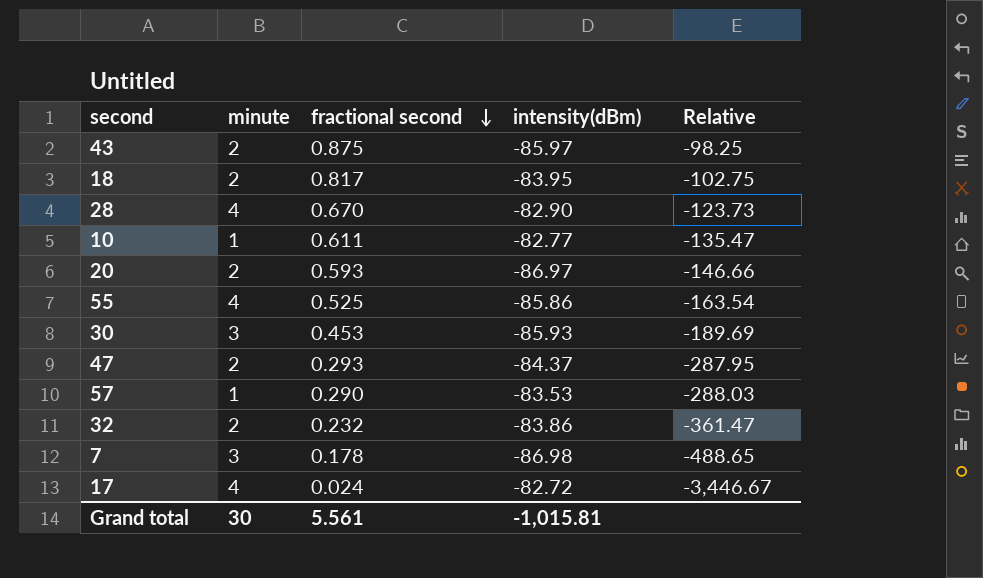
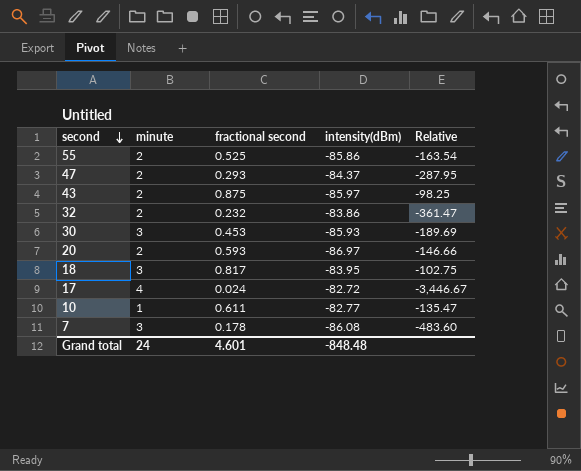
row order: fractional second descending -> second descending
row 28: 4 | 0.670 | -82.90 | -123.73 -> none
row 57: 1 | 0.290 | -83.53 | -288.03 -> none
55 | minute: 4 -> 2
18 | minute: 2 -> 3
7 | intensity(dBm): -86.98 -> -86.08
7 | Relative: -488.65 -> -483.60
Grand total | minute: 30 -> 24
Grand total | fractional second: 5.561 -> 4.601
Grand total | intensity(dBm): -1,015.81 -> -848.48

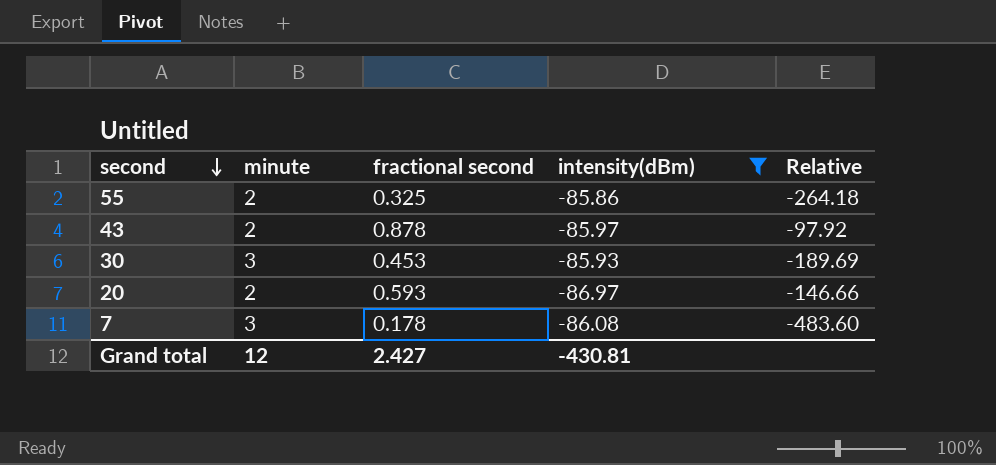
filter: none -> intensity(dBm) <= -85.86
55 | fractional second: 0.525 -> 0.325
55 | Relative: -163.54 -> -264.18
43 | fractional second: 0.875 -> 0.878
43 | Relative: -98.25 -> -97.92
Grand total | minute: 24 -> 12
Grand total | fractional second: 4.601 -> 2.427
Grand total | intensity(dBm): -848.48 -> -430.81

